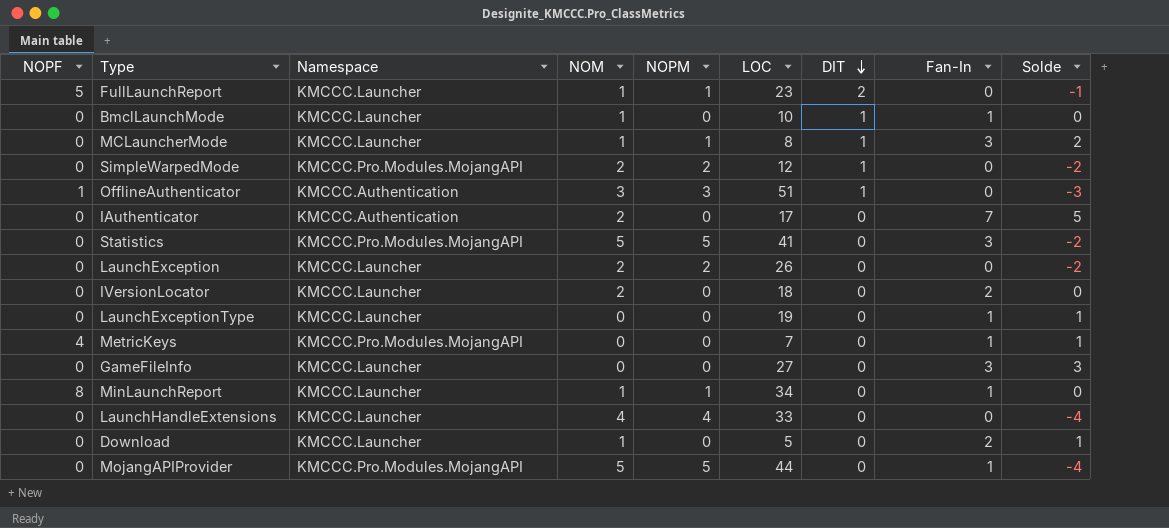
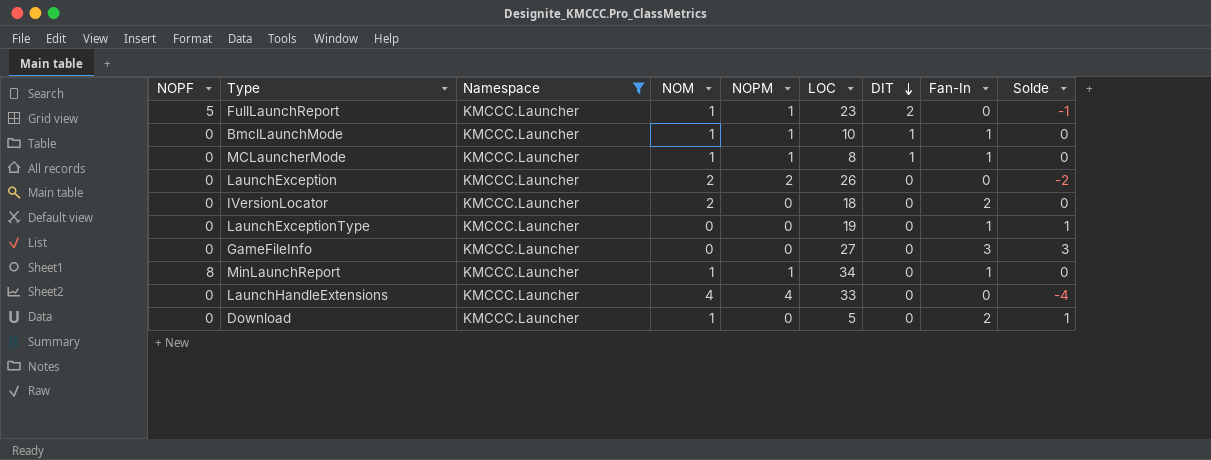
filter: none -> Namespace = KMCCC.Launcher
BmclLaunchMode | NOPM: 0 -> 1
MCLauncherMode | Fan-In: 3 -> 1
MCLauncherMode | Solde: 2 -> 0

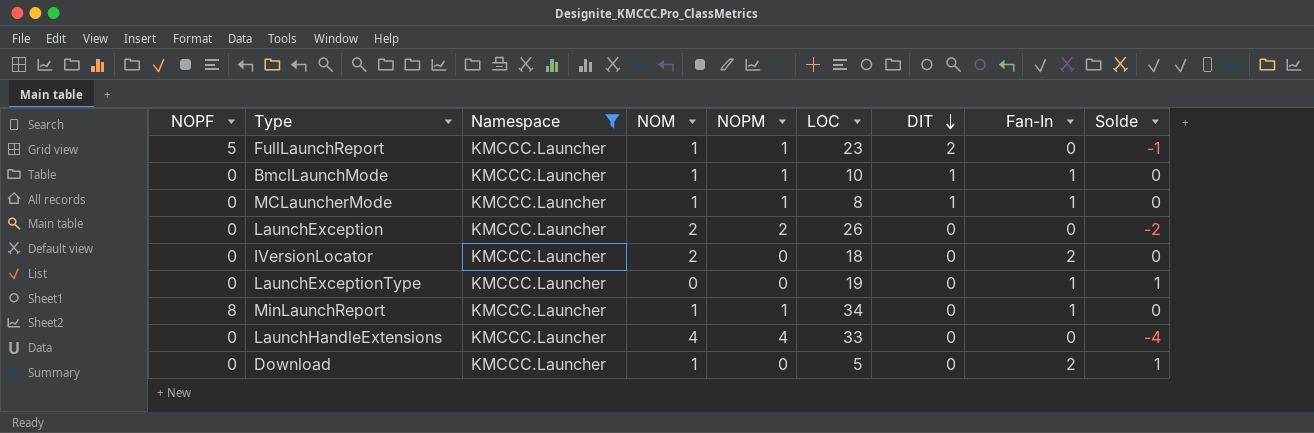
row GameFileInfo: 0 | KMCCC.Launcher | 0 | 0 | 27 | 0 | 3 | 3 -> none

